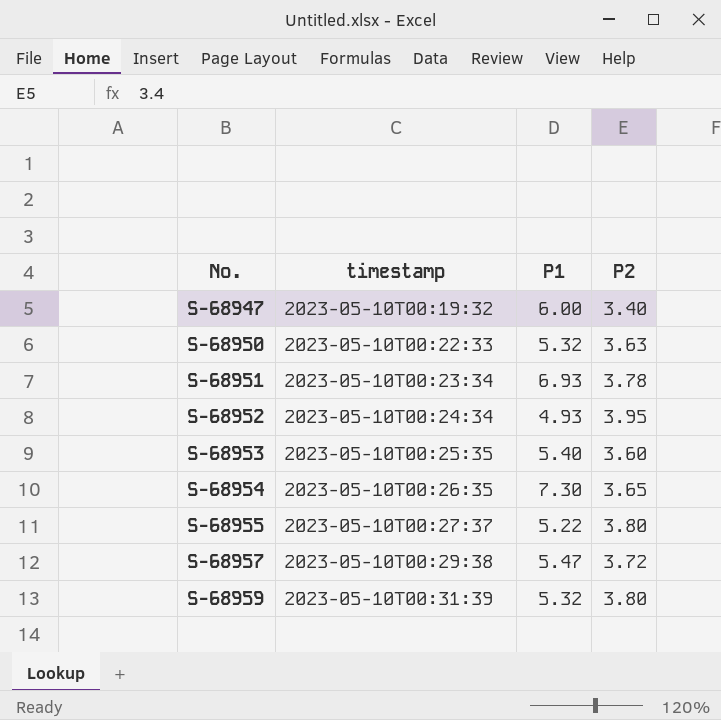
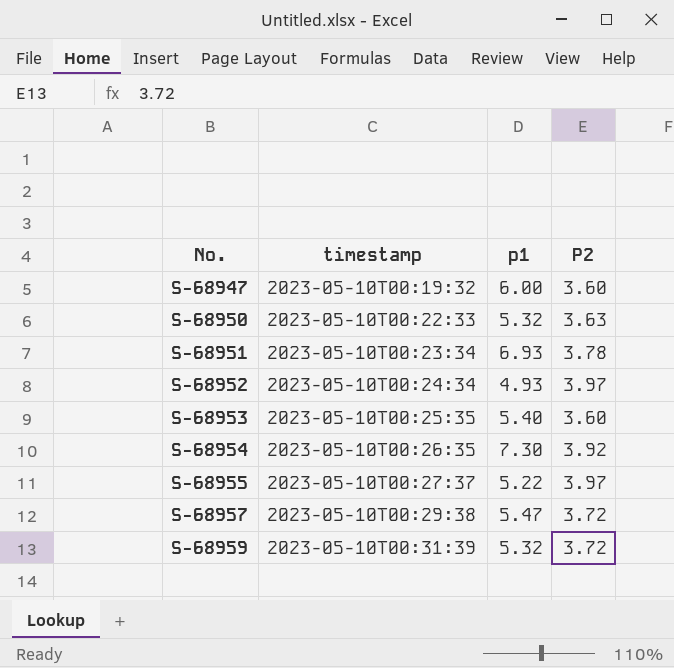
column name: P1 -> p1
S-68947 | P2: 3.40 -> 3.60
S-68952 | P2: 3.95 -> 3.97
S-68954 | P2: 3.65 -> 3.92
S-68955 | P2: 3.80 -> 3.97
S-68959 | P2: 3.80 -> 3.72

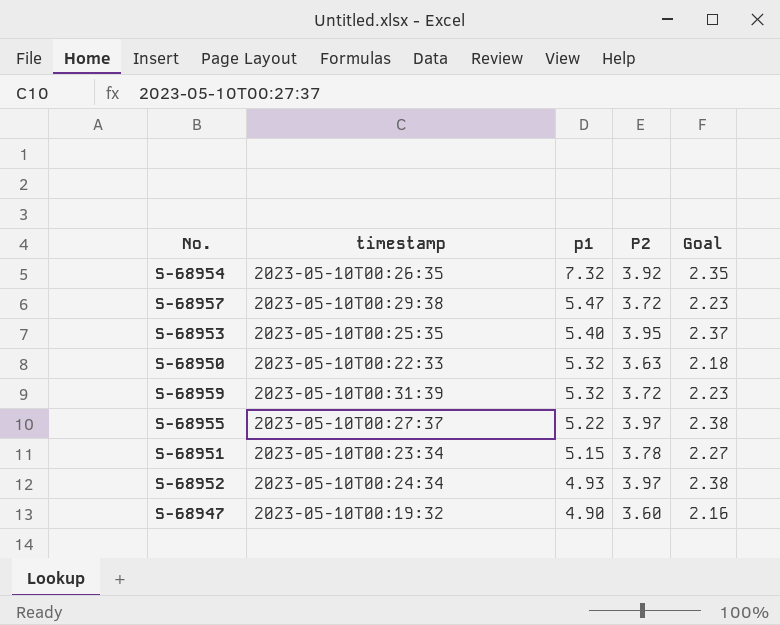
row order: No. ascending -> p1 descending
column Goal | formula: none -> [P2] * 0.6
S-68954 | p1: 7.30 -> 7.32
S-68953 | P2: 3.60 -> 3.95
S-68951 | p1: 6.93 -> 5.15
S-68947 | p1: 6.00 -> 4.90

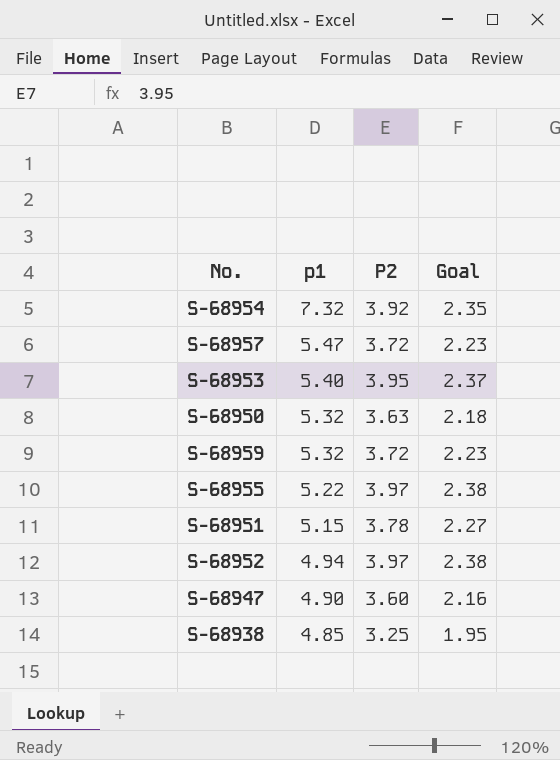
column timestamp | position: 2 -> none
S-68952 | p1: 4.93 -> 4.94
row S-68938: none -> 4.85 | 3.25 | 1.95

